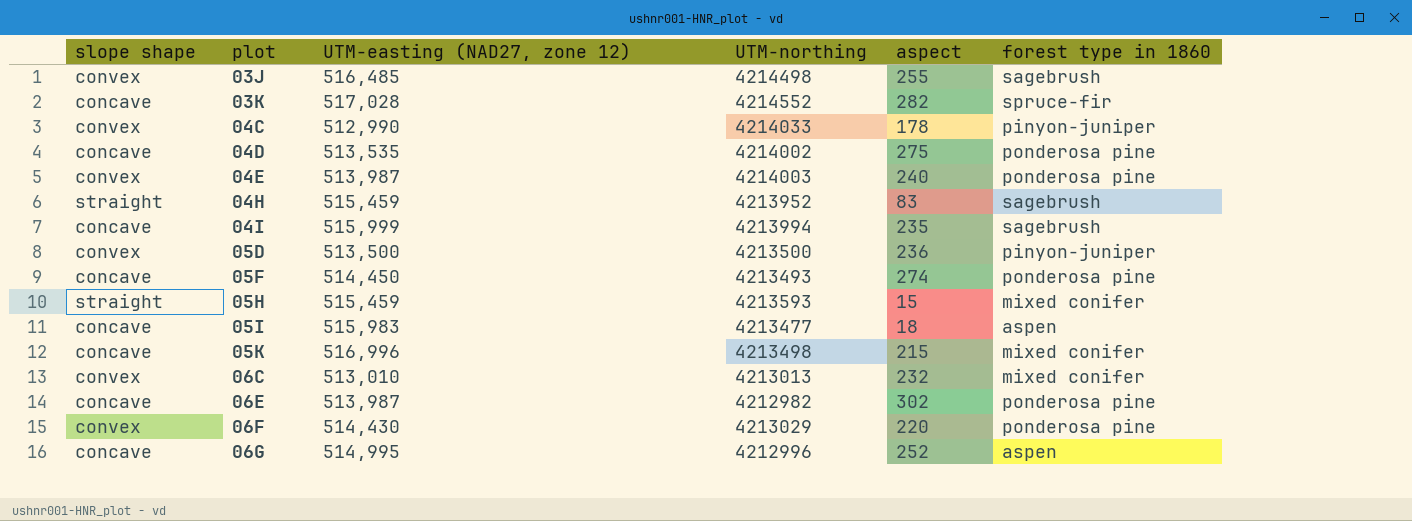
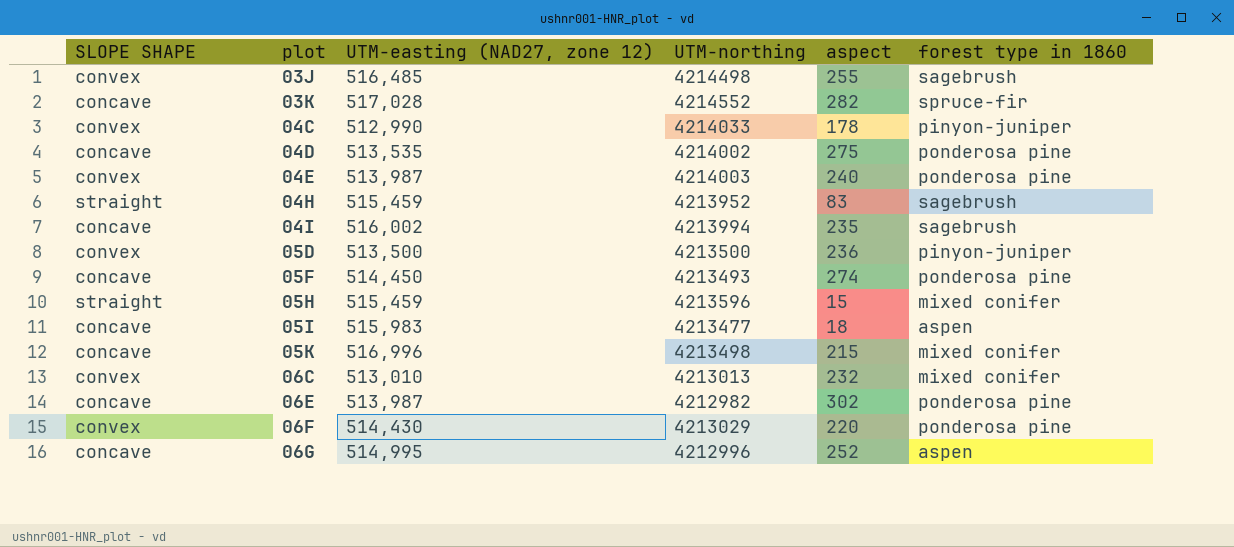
column name: slope shape -> SLOPE SHAPE
04I | UTM-easting (NAD27, zone 12): 515,999 -> 516,002
05H | UTM-northing: 4213593 -> 4213596

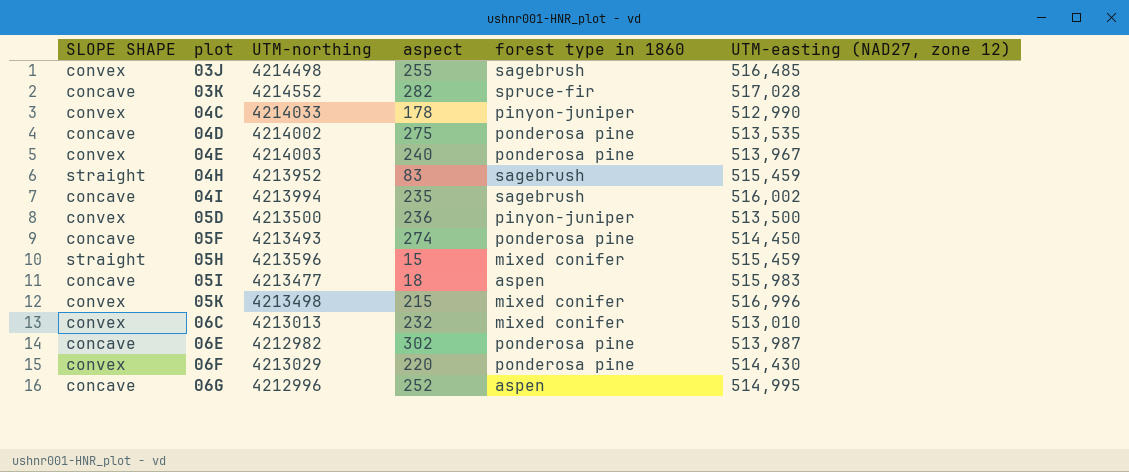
column UTM-easting (NAD27, zone 12) | position: 3 -> 6
04E | UTM-easting (NAD27, zone 12): 513,987 -> 513,967
05K | SLOPE SHAPE: concave -> convex

